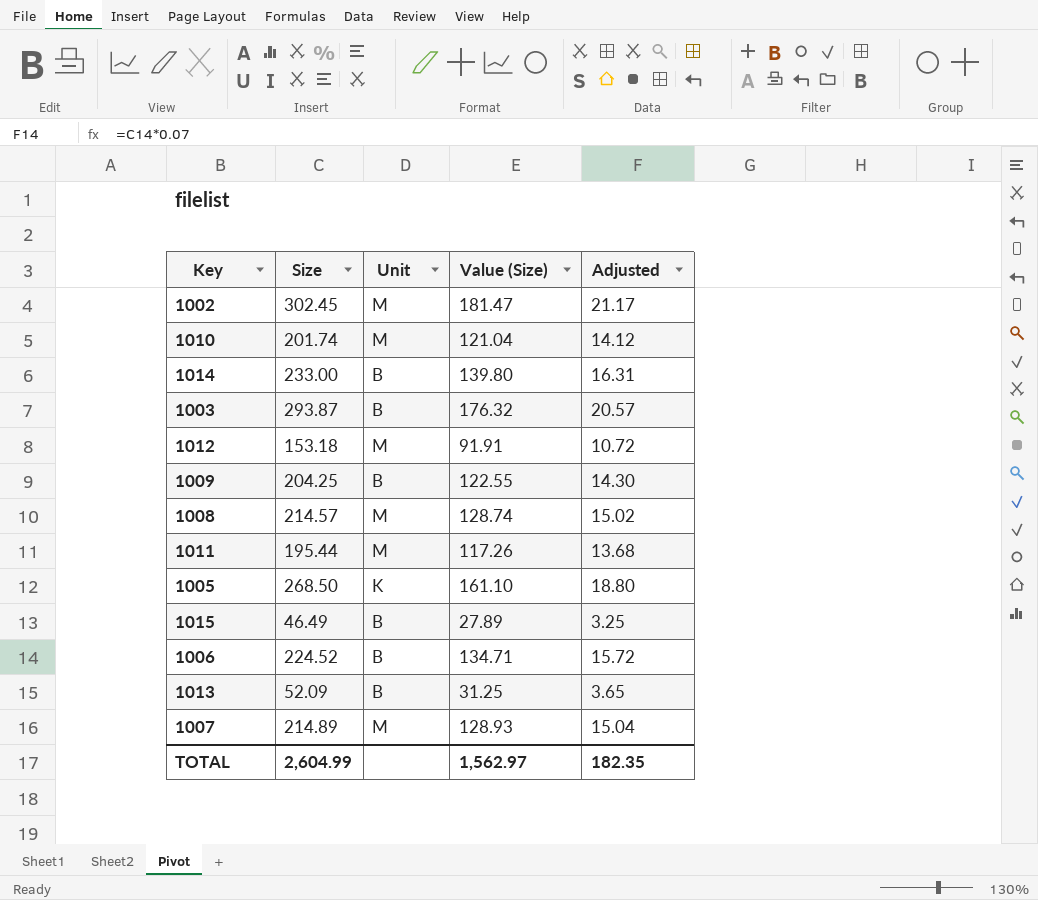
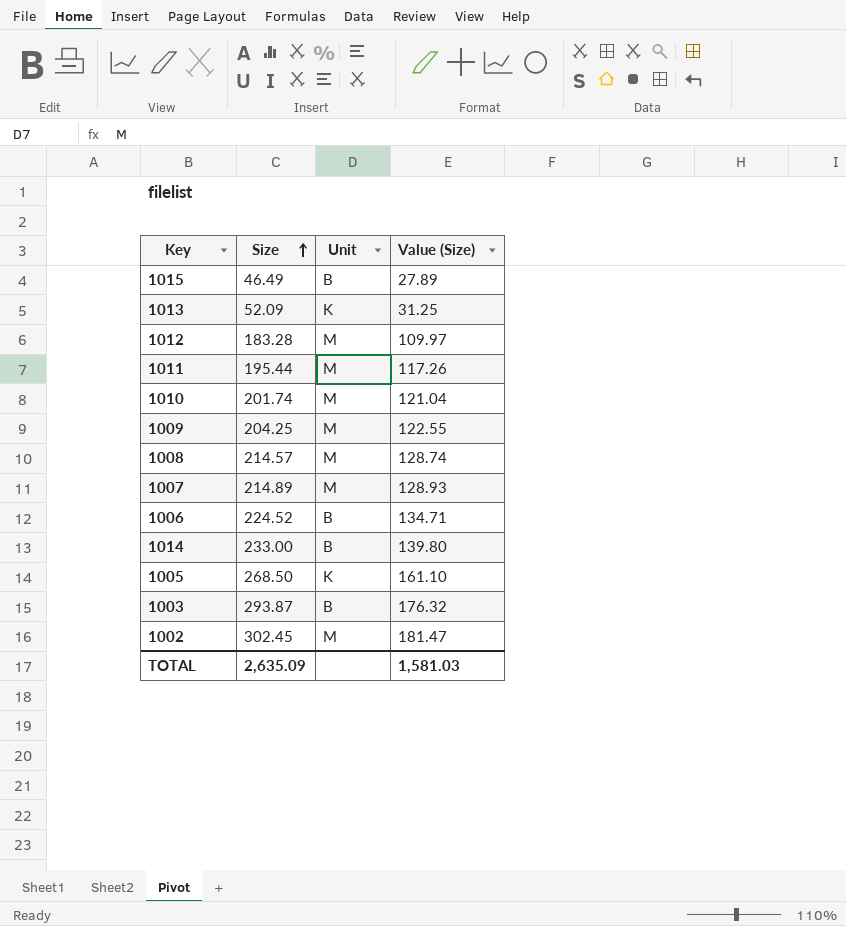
row order: none -> Size ascending
column Adjusted | formula: [Size] * 0.07 -> none
1013 | Unit: B -> K
1012 | Size: 153.18 -> 183.28
1012 | Value (Size): 91.91 -> 109.97
1009 | Unit: B -> M
TOTAL | Size: 2,604.99 -> 2,635.09
TOTAL | Value (Size): 1,562.97 -> 1,581.03

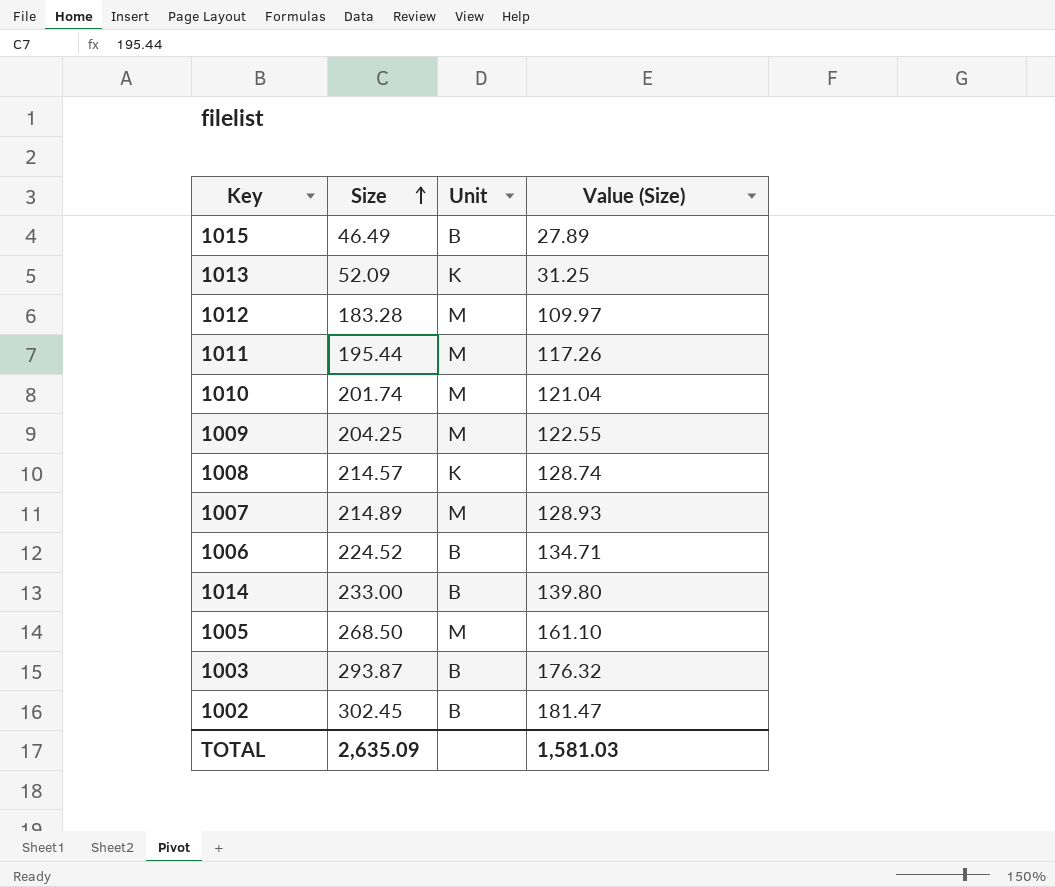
1008 | Unit: M -> K
1005 | Unit: K -> M
1002 | Unit: M -> B

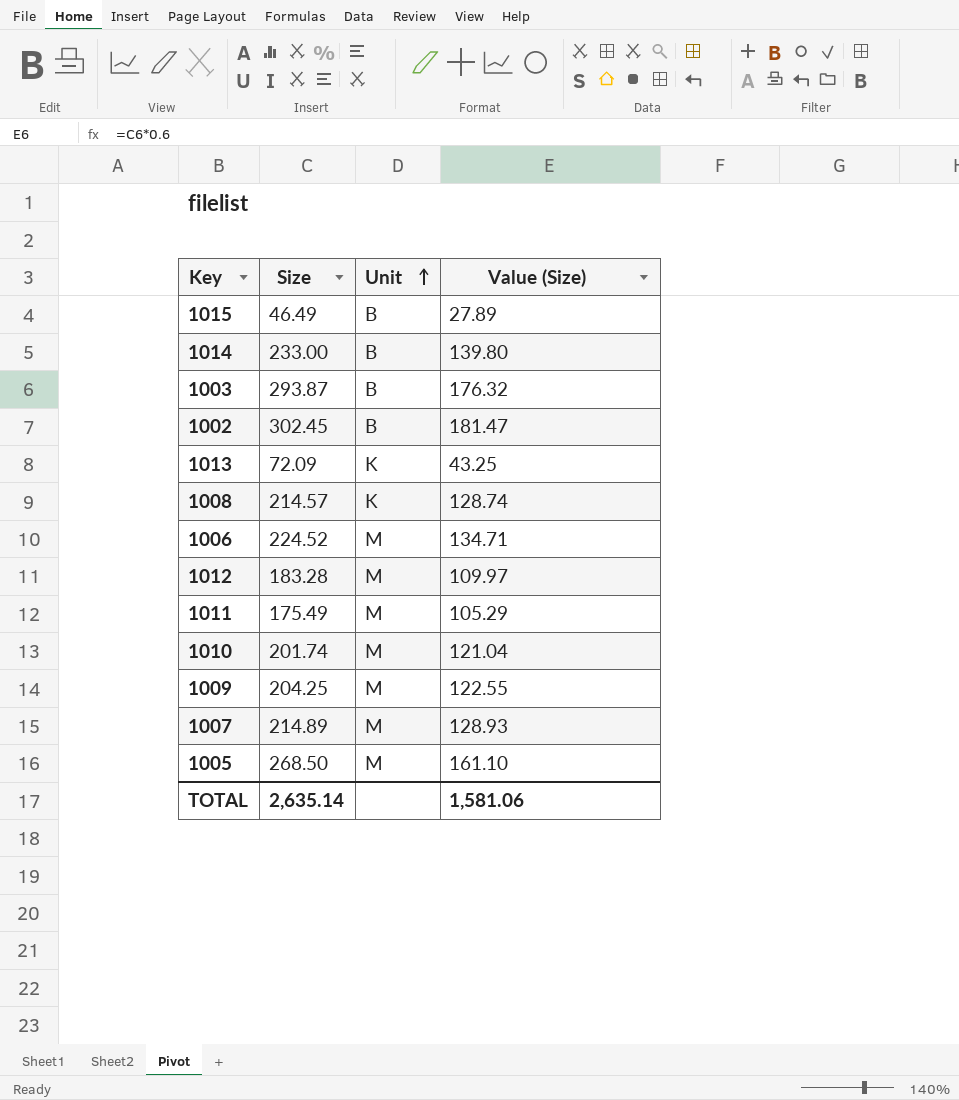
row order: Size ascending -> Unit ascending
1013 | Size: 52.09 -> 72.09
1013 | Value (Size): 31.25 -> 43.25
1006 | Unit: B -> M
1011 | Size: 195.44 -> 175.49
1011 | Value (Size): 117.26 -> 105.29
TOTAL | Size: 2,635.09 -> 2,635.14
TOTAL | Value (Size): 1,581.03 -> 1,581.06

